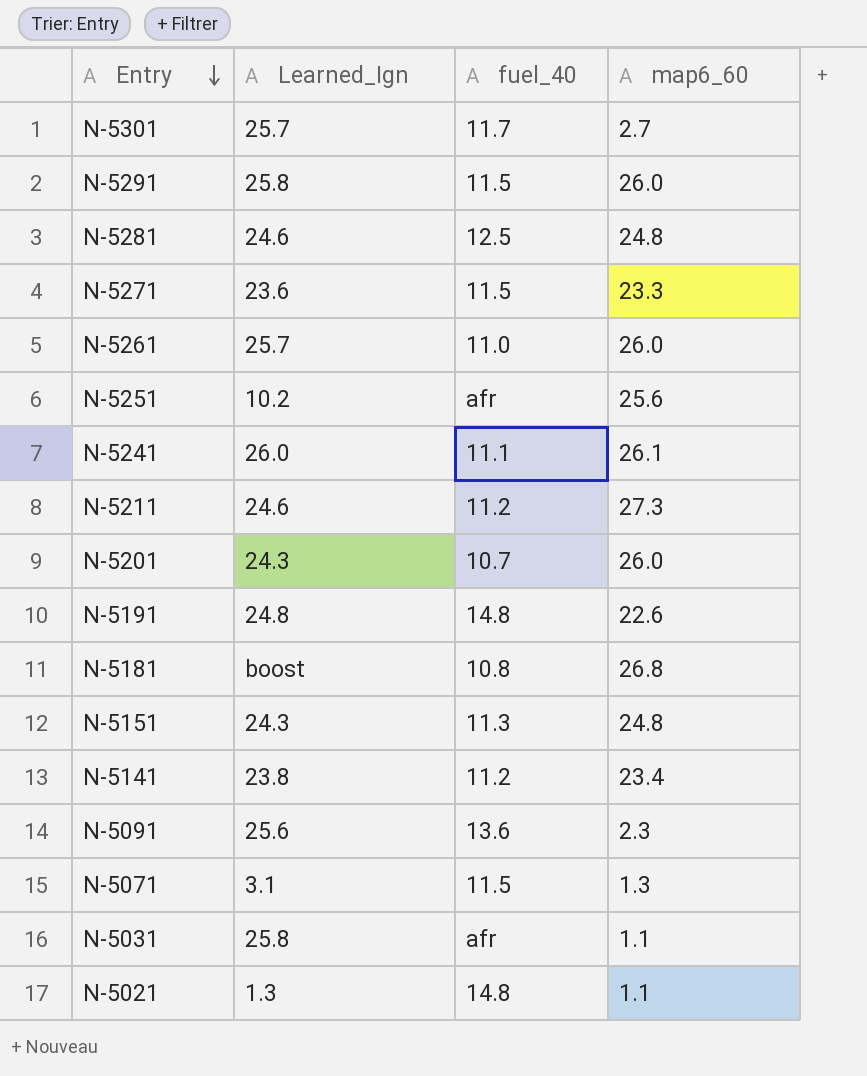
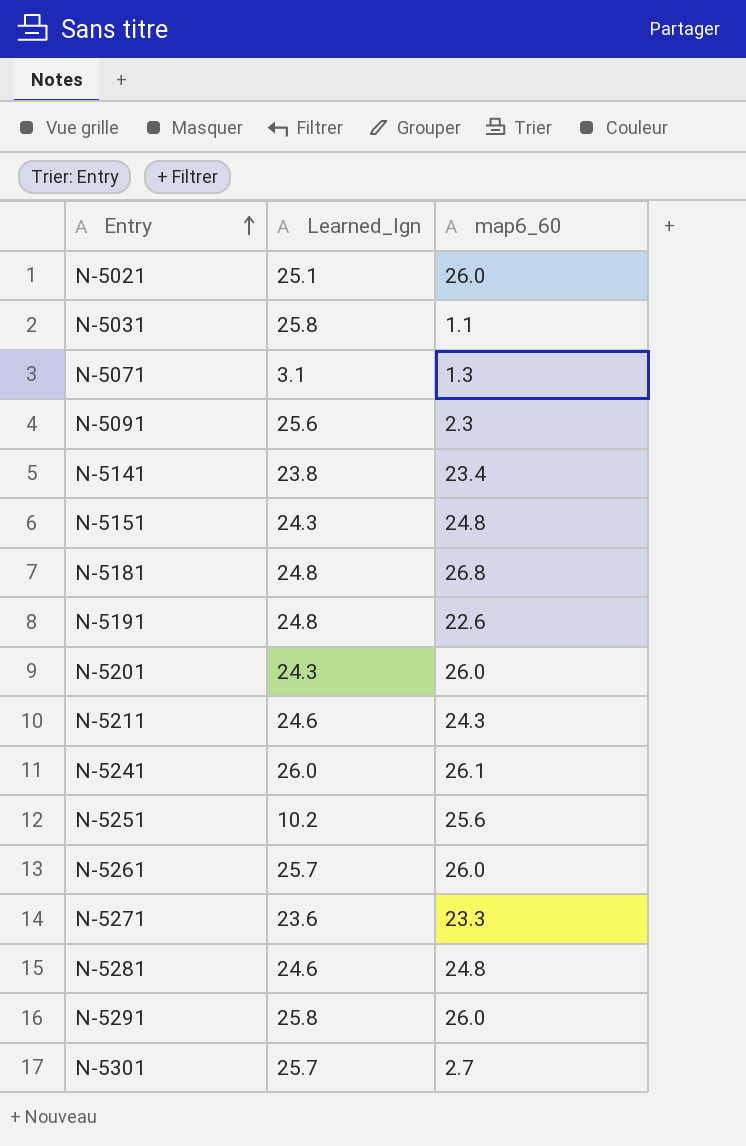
row order: Entry descending -> Entry ascending
column fuel_40 | position: 3 -> none
N-5021 | Learned_Ign: 1.3 -> 25.1
N-5021 | map6_60: 1.1 -> 26.0
N-5181 | Learned_Ign: boost -> 24.8
N-5211 | map6_60: 27.3 -> 24.3

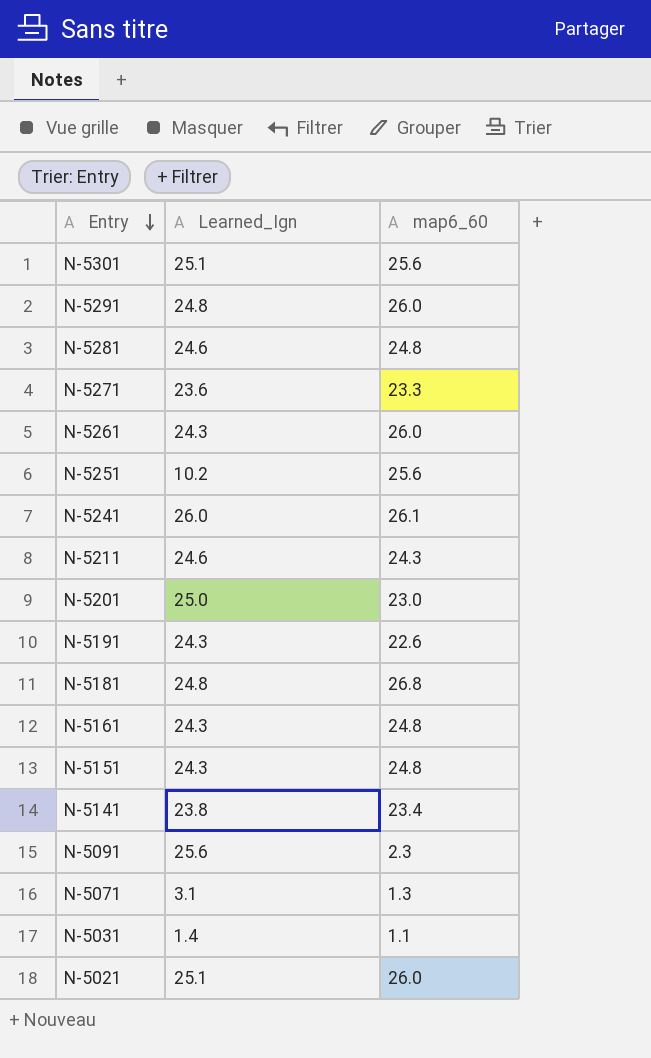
row order: Entry ascending -> Entry descending
N-5301 | Learned_Ign: 25.7 -> 25.1
N-5301 | map6_60: 2.7 -> 25.6
N-5291 | Learned_Ign: 25.8 -> 24.8
N-5261 | Learned_Ign: 25.7 -> 24.3
N-5201 | Learned_Ign: 24.3 -> 25.0
N-5201 | map6_60: 26.0 -> 23.0
N-5191 | Learned_Ign: 24.8 -> 24.3
row N-5161: none -> 24.3 | 24.8
N-5031 | Learned_Ign: 25.8 -> 1.4

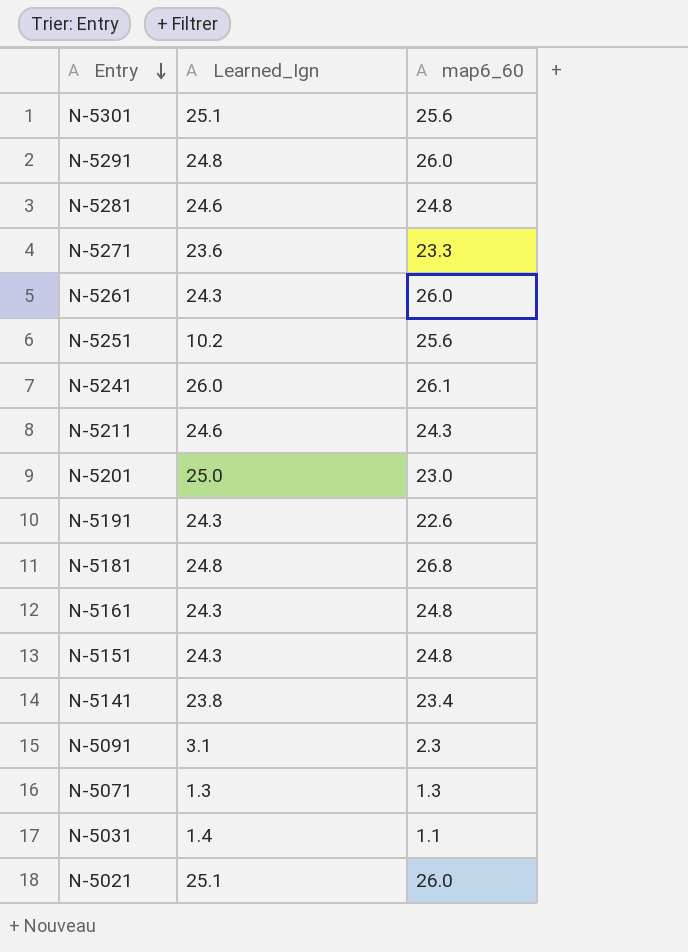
N-5091 | Learned_Ign: 25.6 -> 3.1
N-5071 | Learned_Ign: 3.1 -> 1.3

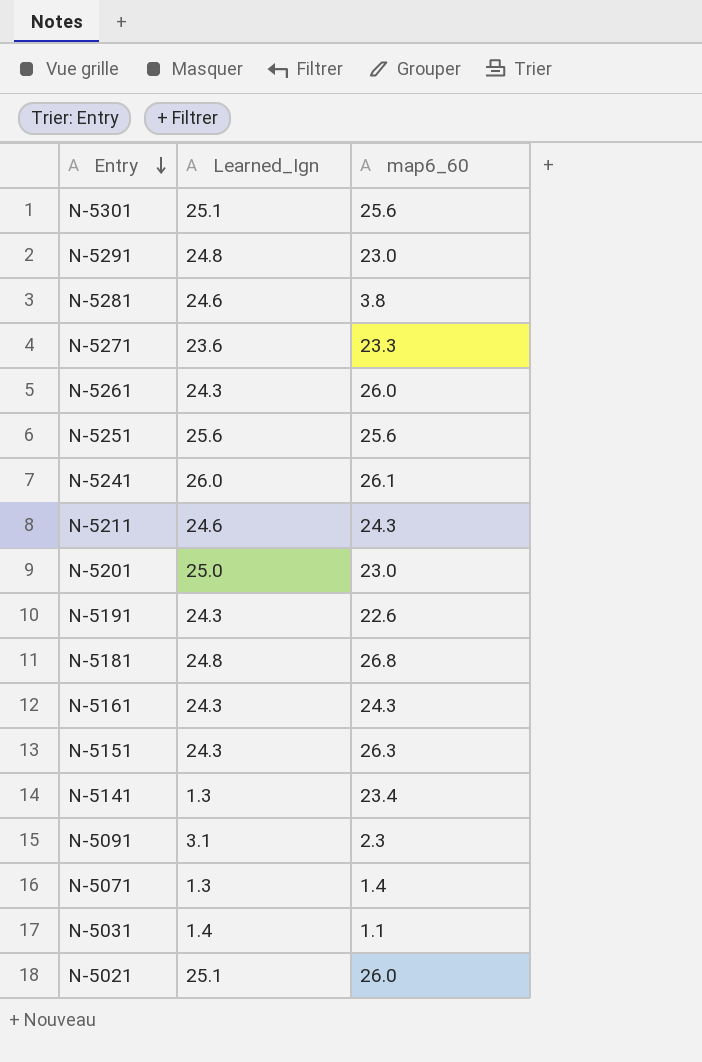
N-5291 | map6_60: 26.0 -> 23.0
N-5281 | map6_60: 24.8 -> 3.8
N-5251 | Learned_Ign: 10.2 -> 25.6
N-5161 | map6_60: 24.8 -> 24.3
N-5151 | map6_60: 24.8 -> 26.3
N-5141 | Learned_Ign: 23.8 -> 1.3
N-5071 | map6_60: 1.3 -> 1.4

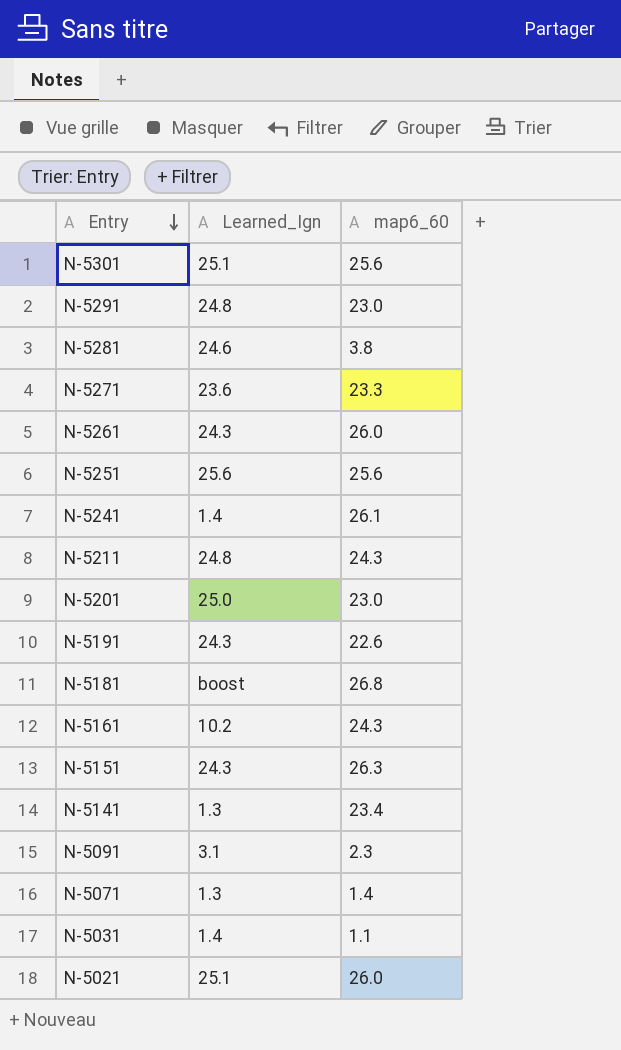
N-5241 | Learned_Ign: 26.0 -> 1.4
N-5211 | Learned_Ign: 24.6 -> 24.8
N-5181 | Learned_Ign: 24.8 -> boost
N-5161 | Learned_Ign: 24.3 -> 10.2

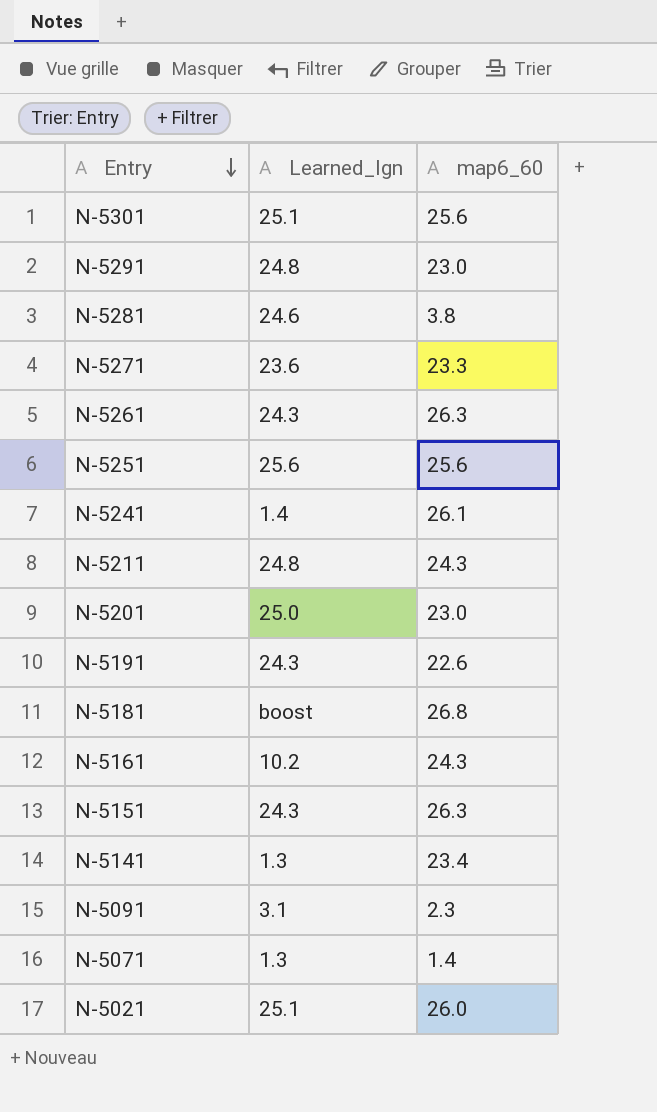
row N-5031: 1.4 | 1.1 -> none
N-5261 | map6_60: 26.0 -> 26.3

